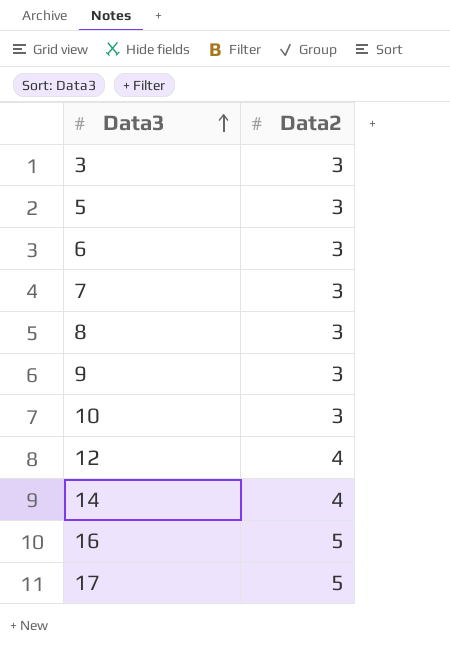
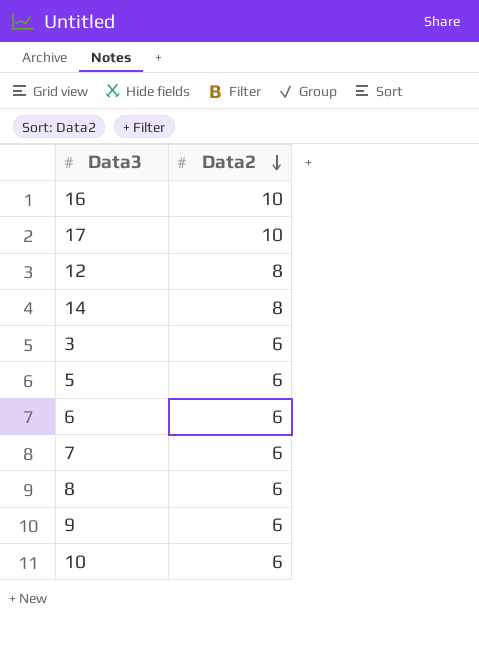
row order: Data3 ascending -> Data2 descending
16 | Data2: 5 -> 10
17 | Data2: 5 -> 10
12 | Data2: 4 -> 8
14 | Data2: 4 -> 8
3 | Data2: 3 -> 6
5 | Data2: 3 -> 6
6 | Data2: 3 -> 6
7 | Data2: 3 -> 6
8 | Data2: 3 -> 6
9 | Data2: 3 -> 6
10 | Data2: 3 -> 6

